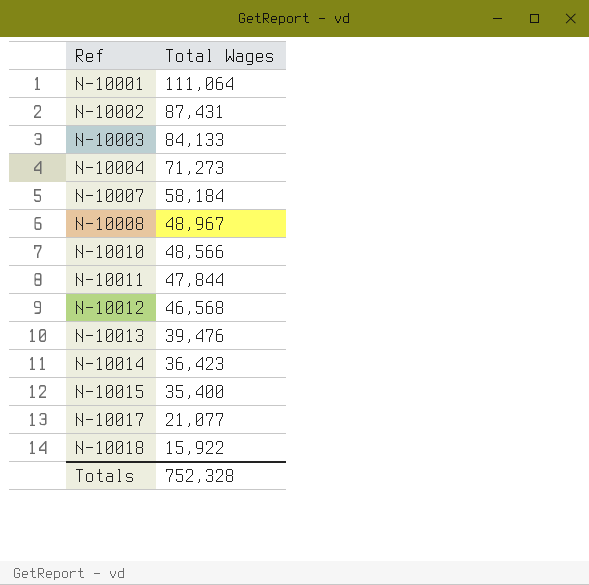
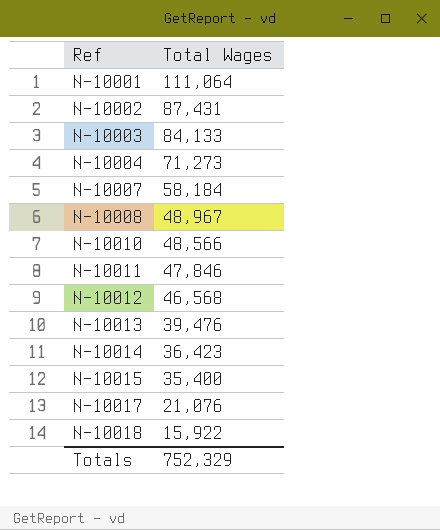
N-10011 | Total Wages: 47,844 -> 47,846
N-10017 | Total Wages: 21,077 -> 21,076
Totals | Total Wages: 752,328 -> 752,329

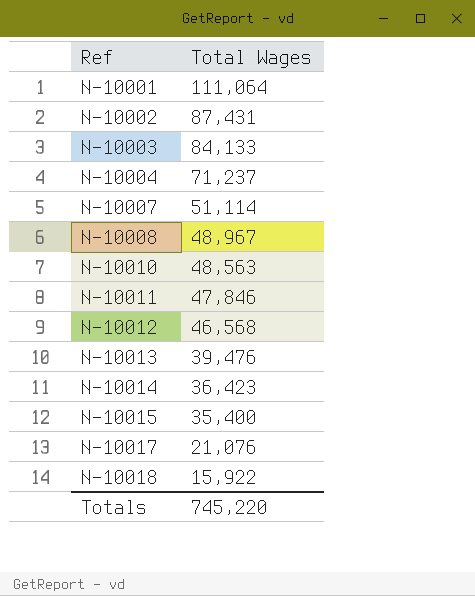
N-10004 | Total Wages: 71,273 -> 71,237
N-10007 | Total Wages: 58,184 -> 51,114
N-10010 | Total Wages: 48,566 -> 48,563
Totals | Total Wages: 752,329 -> 745,220

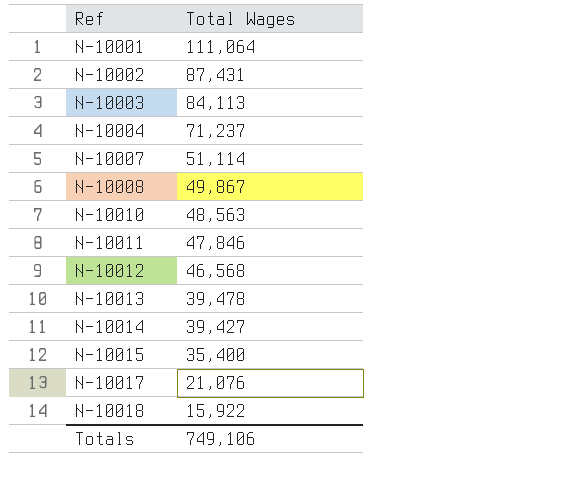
N-10003 | Total Wages: 84,133 -> 84,113
N-10008 | Total Wages: 48,967 -> 49,867
N-10013 | Total Wages: 39,476 -> 39,478
N-10014 | Total Wages: 36,423 -> 39,427
Totals | Total Wages: 745,220 -> 749,106

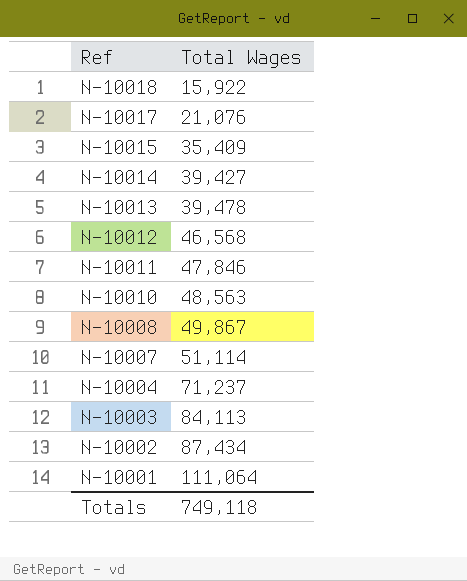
row order: Ref ascending -> Ref descending
N-10015 | Total Wages: 35,400 -> 35,409
N-10002 | Total Wages: 87,431 -> 87,434
Totals | Total Wages: 749,106 -> 749,118

